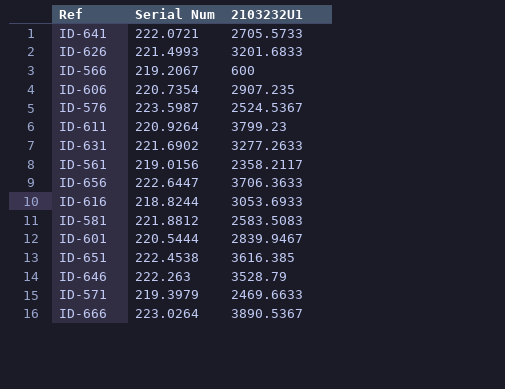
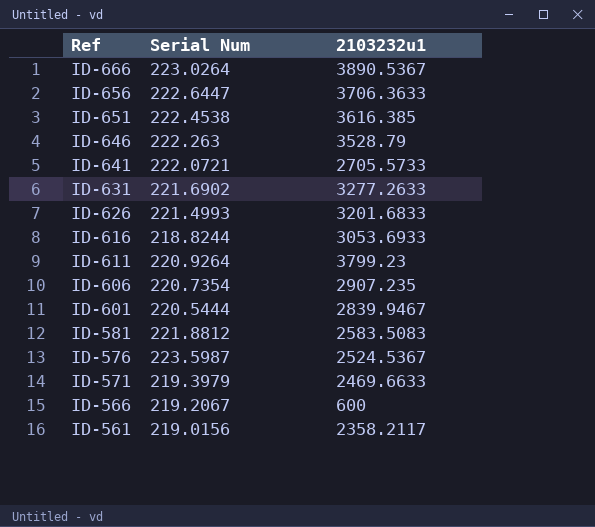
row order: none -> Ref descending
column name: 2103232U1 -> 2103232u1

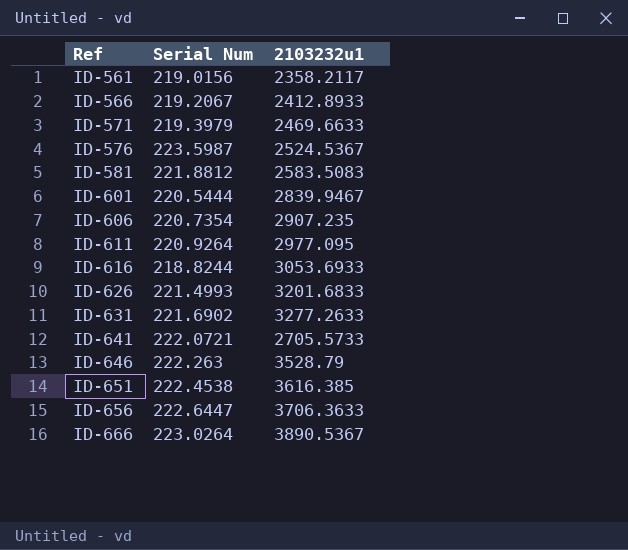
row order: Ref descending -> Ref ascending
ID-566 | 2103232u1: 600 -> 2412.8933
ID-611 | 2103232u1: 3799.23 -> 2977.095

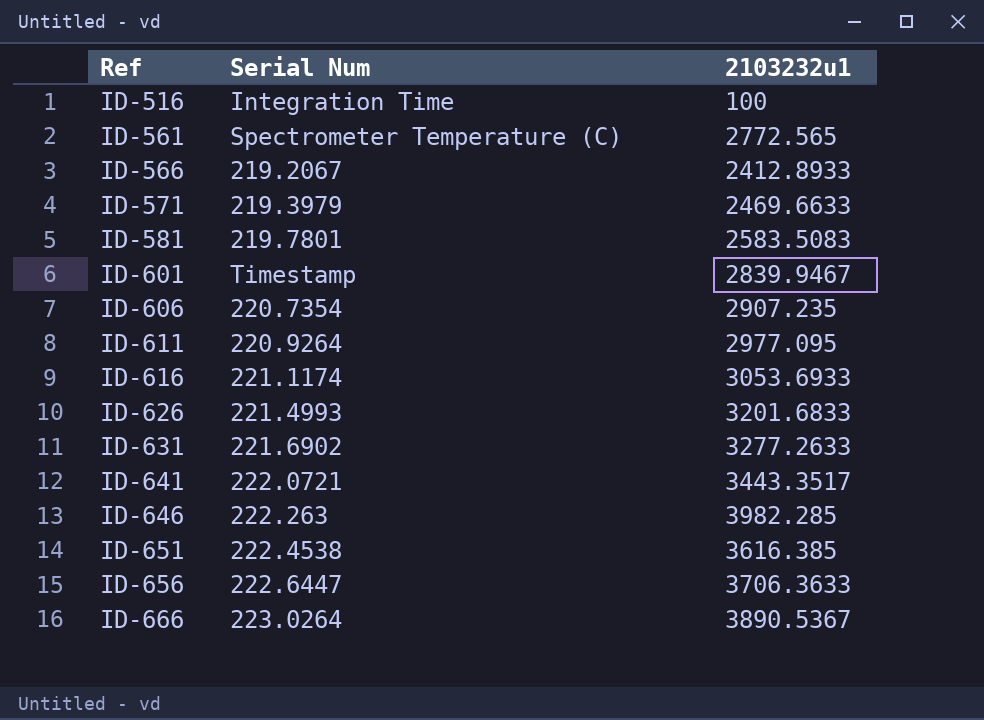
row ID-576: 223.5987 | 2524.5367 -> none
row ID-516: none -> Integration Time | 100
ID-561 | Serial Num: 219.0156 -> Spectrometer Temperature (C)
ID-561 | 2103232u1: 2358.2117 -> 2772.565
ID-581 | Serial Num: 221.8812 -> 219.7801
ID-601 | Serial Num: 220.5444 -> Timestamp
ID-616 | Serial Num: 218.8244 -> 221.1174
ID-641 | 2103232u1: 2705.5733 -> 3443.3517
ID-646 | 2103232u1: 3528.79 -> 3982.285

